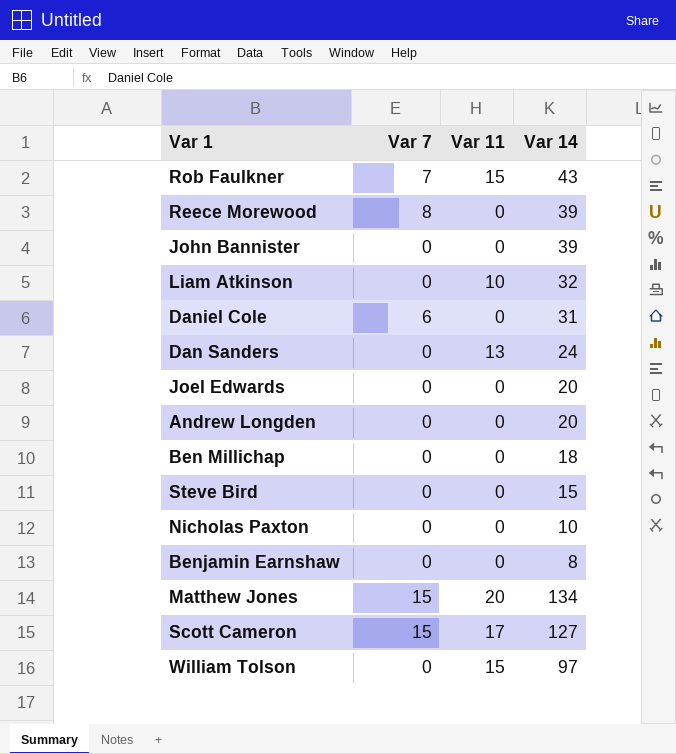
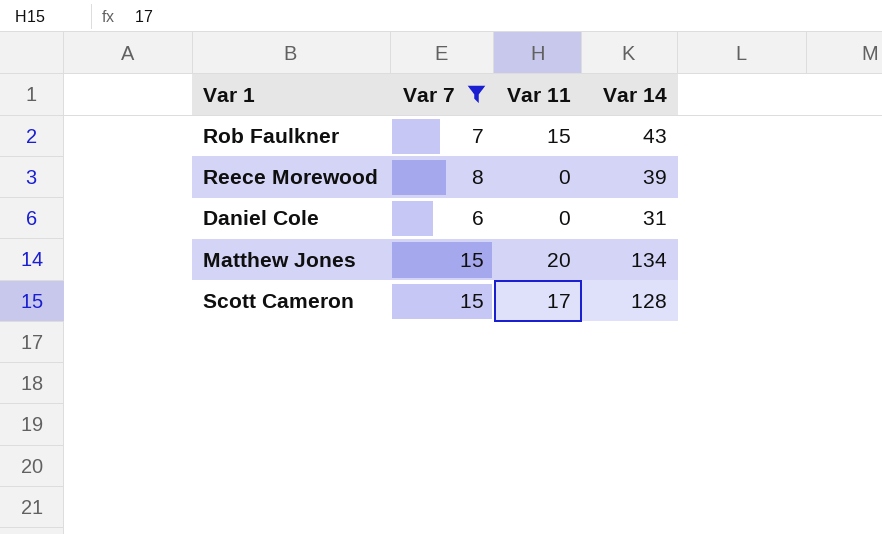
filter: none -> Var 7 != 0
Scott Cameron | Var 14: 127 -> 128

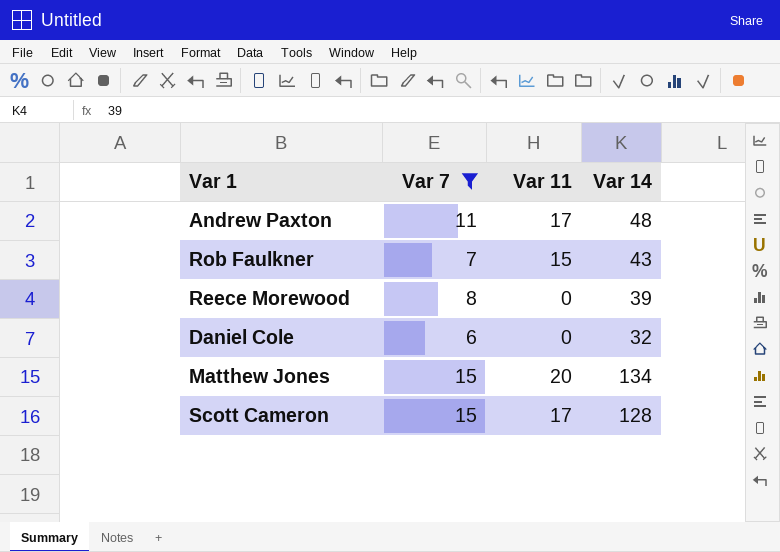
row Andrew Paxton: none -> 11 | 17 | 48
Daniel Cole | Var 14: 31 -> 32

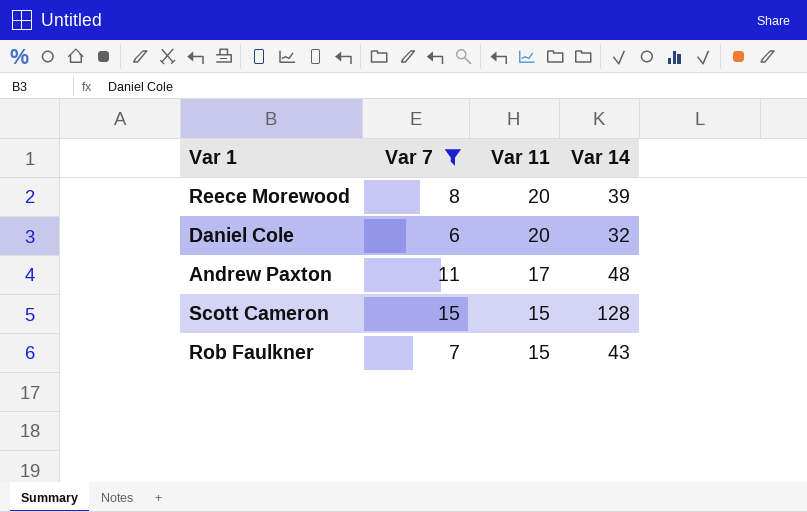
row order: none -> Var 11 descending
row Matthew Jones: 15 | 20 | 134 -> none
Reece Morewood | Var 11: 0 -> 20
Daniel Cole | Var 11: 0 -> 20
Scott Cameron | Var 11: 17 -> 15

